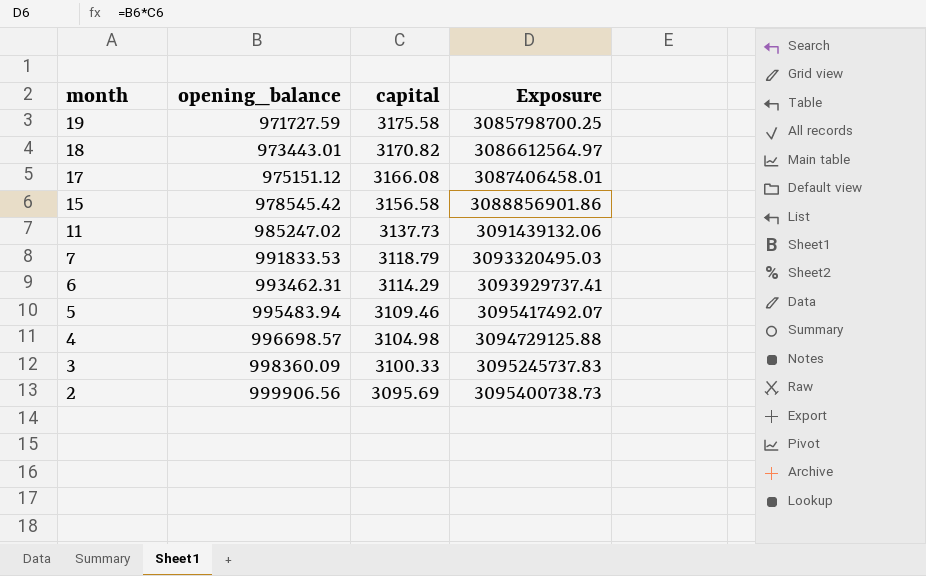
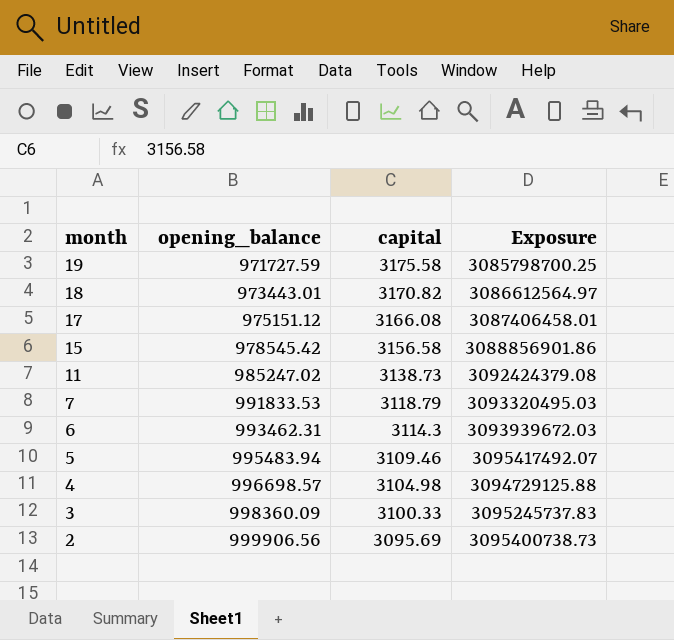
11 | capital: 3137.73 -> 3138.73
11 | Exposure: 3091439132.06 -> 3092424379.08
6 | capital: 3114.29 -> 3114.3
6 | Exposure: 3093929737.41 -> 3093939672.03

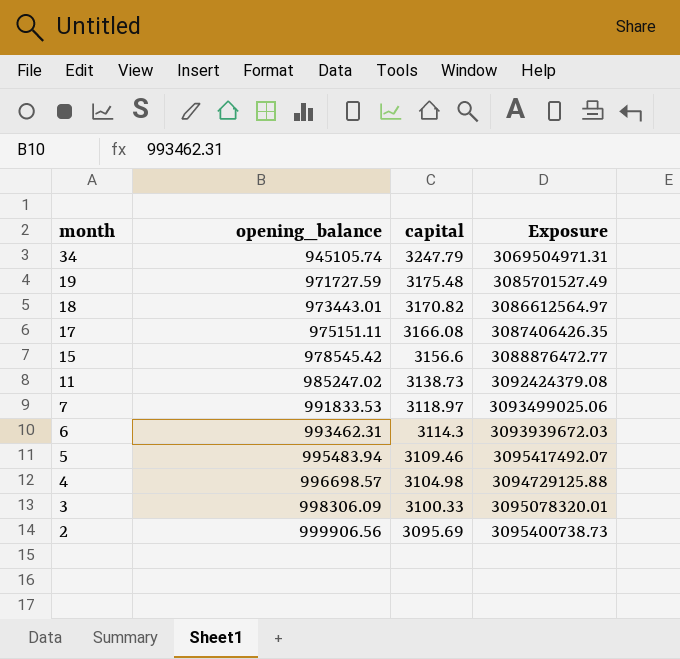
row 34: none -> 945105.74 | 3247.79 | 3069504971.31
19 | capital: 3175.58 -> 3175.48
19 | Exposure: 3085798700.25 -> 3085701527.49
17 | opening_balance: 975151.12 -> 975151.11
17 | Exposure: 3087406458.01 -> 3087406426.35
15 | capital: 3156.58 -> 3156.6
15 | Exposure: 3088856901.86 -> 3088876472.77
7 | capital: 3118.79 -> 3118.97
7 | Exposure: 3093320495.03 -> 3093499025.06
3 | opening_balance: 998360.09 -> 998306.09
3 | Exposure: 3095245737.83 -> 3095078320.01

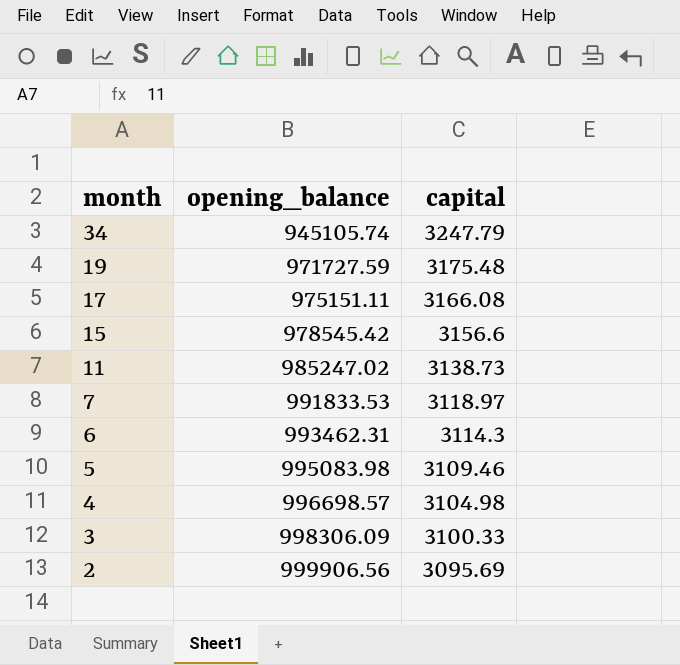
column Exposure | formula: [opening_balance] * [capital] -> none
row 18: 973443.01 | 3170.82 | 3086612564.97 -> none
5 | opening_balance: 995483.94 -> 995083.98

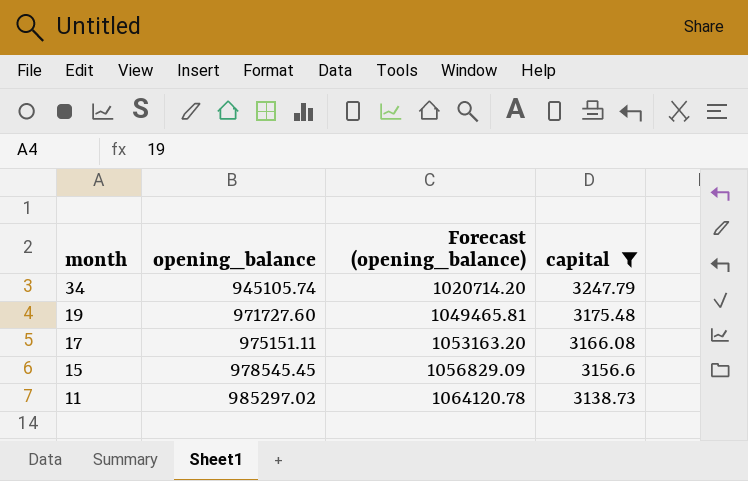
filter: none -> capital >= 3138.73
column Forecast (opening_balance) | formula: none -> [opening_balance] * 1.08
19 | opening_balance: 971727.59 -> 971727.60
15 | opening_balance: 978545.42 -> 978545.45
11 | opening_balance: 985247.02 -> 985297.02

